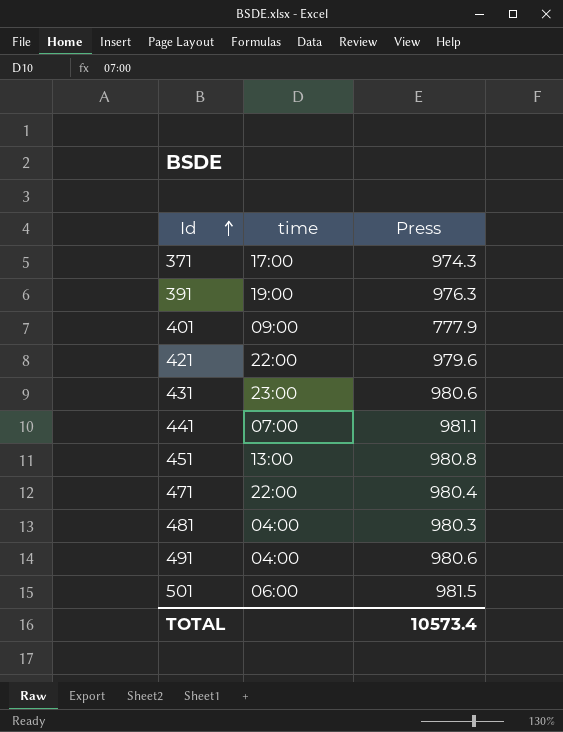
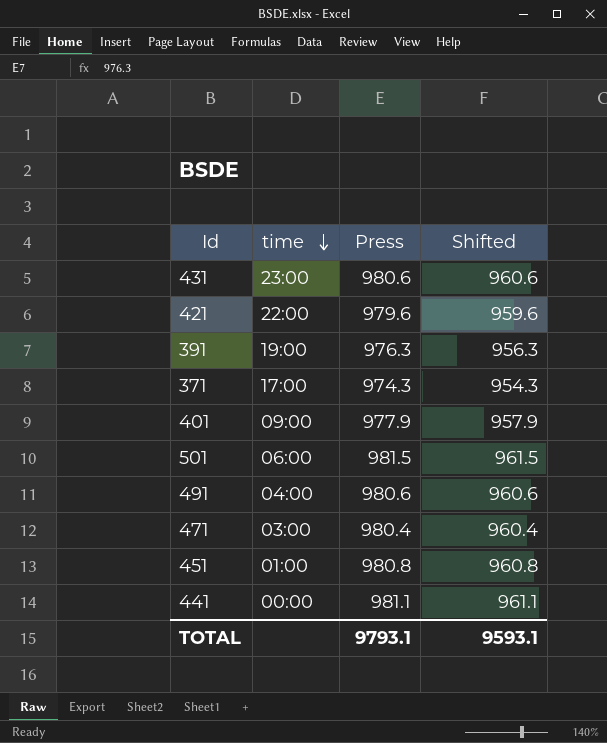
row order: Id ascending -> time descending
column Shifted | formula: none -> [Press] - 20
row 481: 04:00 | 980.3 -> none
401 | Press: 777.9 -> 977.9
471 | time: 22:00 -> 03:00
451 | time: 13:00 -> 01:00
441 | time: 07:00 -> 00:00
TOTAL | Press: 10573.4 -> 9793.1

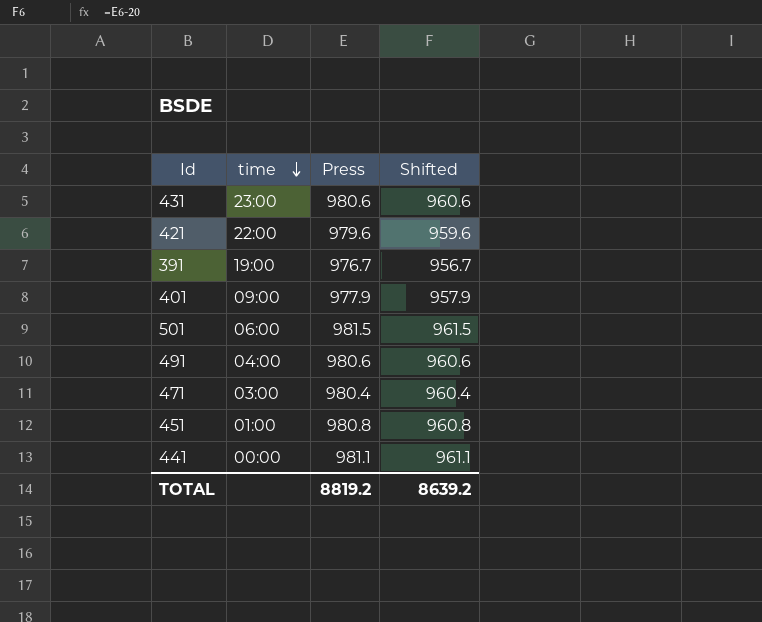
row 371: 17:00 | 974.3 | 954.3 -> none
391 | Press: 976.3 -> 976.7
391 | Shifted: 956.3 -> 956.7
TOTAL | Press: 9793.1 -> 8819.2
TOTAL | Shifted: 9593.1 -> 8639.2

